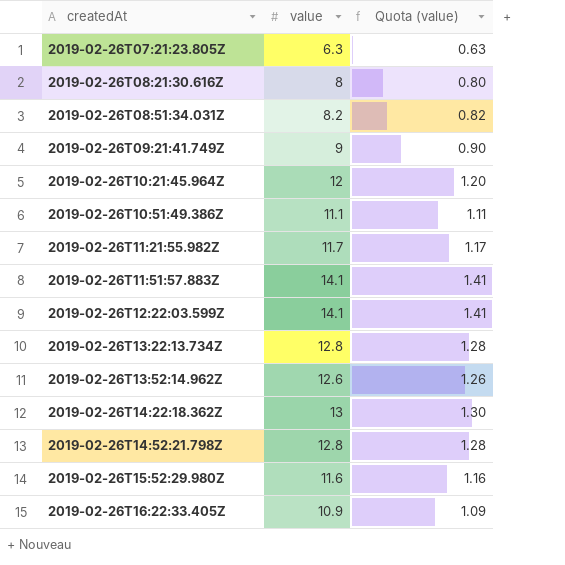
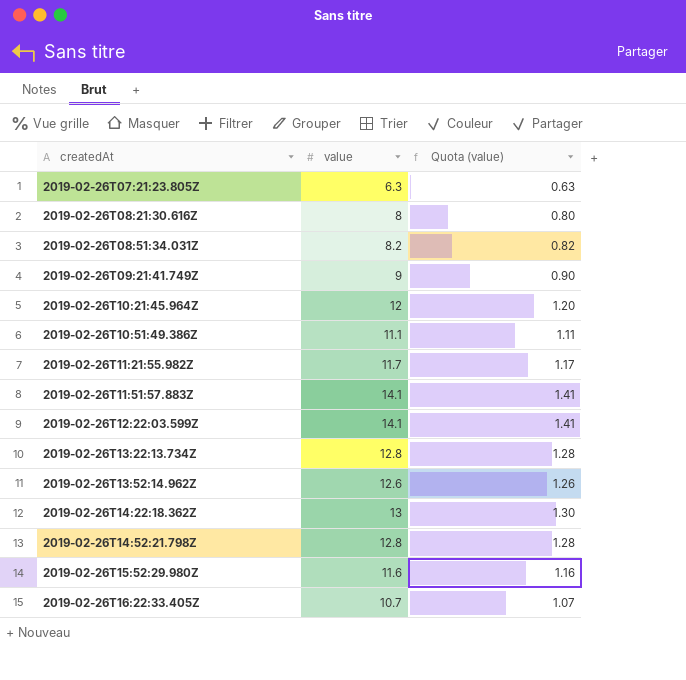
2019-02-26T16:22:33.405Z | value: 10.9 -> 10.7
2019-02-26T16:22:33.405Z | Quota (value): 1.09 -> 1.07

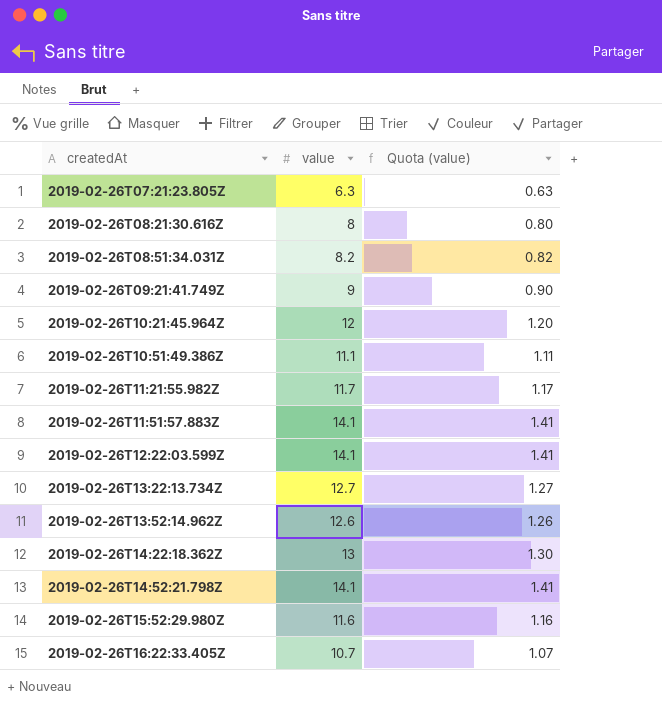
2019-02-26T13:22:13.734Z | value: 12.8 -> 12.7
2019-02-26T13:22:13.734Z | Quota (value): 1.28 -> 1.27
2019-02-26T14:52:21.798Z | value: 12.8 -> 14.1
2019-02-26T14:52:21.798Z | Quota (value): 1.28 -> 1.41

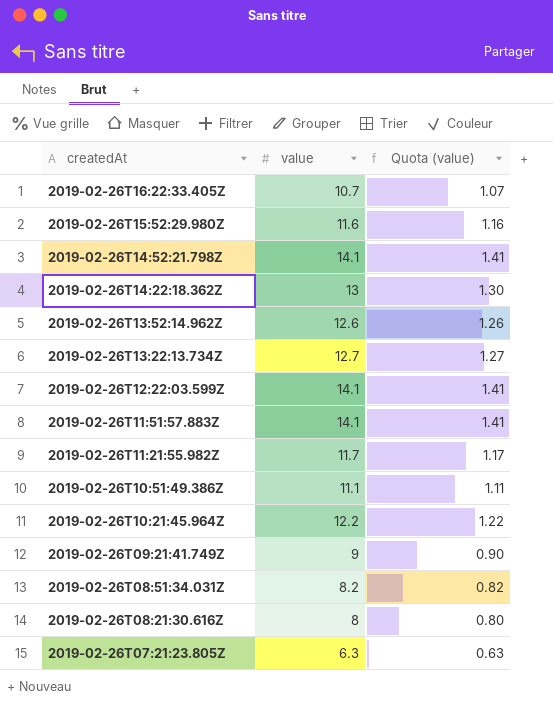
row order: createdAt ascending -> createdAt descending
2019-02-26T10:21:45.964Z | value: 12 -> 12.2
2019-02-26T10:21:45.964Z | Quota (value): 1.20 -> 1.22

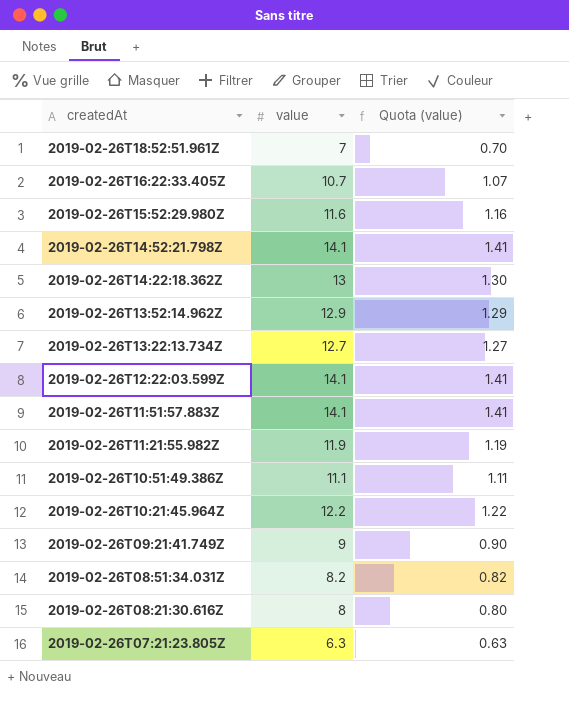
row 2019-02-26T18:52:51.961Z: none -> 7 | 0.70
2019-02-26T13:52:14.962Z | value: 12.6 -> 12.9
2019-02-26T13:52:14.962Z | Quota (value): 1.26 -> 1.29
2019-02-26T11:21:55.982Z | value: 11.7 -> 11.9
2019-02-26T11:21:55.982Z | Quota (value): 1.17 -> 1.19

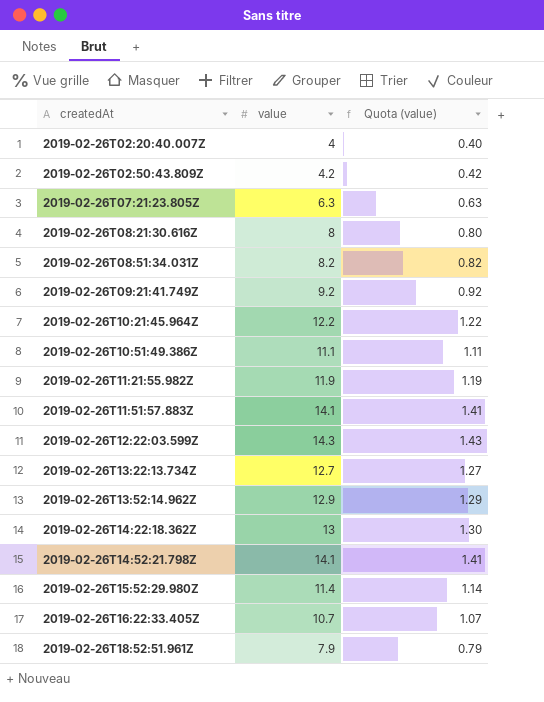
row order: createdAt descending -> createdAt ascending
row 2019-02-26T02:20:40.007Z: none -> 4 | 0.40
row 2019-02-26T02:50:43.809Z: none -> 4.2 | 0.42
2019-02-26T09:21:41.749Z | value: 9 -> 9.2
2019-02-26T09:21:41.749Z | Quota (value): 0.90 -> 0.92
2019-02-26T12:22:03.599Z | value: 14.1 -> 14.3
2019-02-26T12:22:03.599Z | Quota (value): 1.41 -> 1.43
2019-02-26T15:52:29.980Z | value: 11.6 -> 11.4
2019-02-26T15:52:29.980Z | Quota (value): 1.16 -> 1.14
2019-02-26T18:52:51.961Z | value: 7 -> 7.9
2019-02-26T18:52:51.961Z | Quota (value): 0.70 -> 0.79

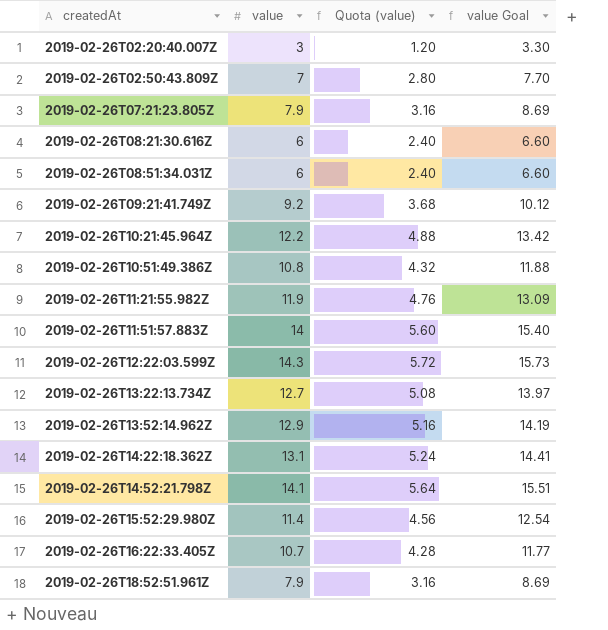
column Quota (value) | formula: [value] * 0.1 -> [value] * 0.4
column value Goal | formula: none -> [value] * 1.1
2019-02-26T02:20:40.007Z | value: 4 -> 3
2019-02-26T02:50:43.809Z | value: 4.2 -> 7
2019-02-26T07:21:23.805Z | value: 6.3 -> 7.9
2019-02-26T08:21:30.616Z | value: 8 -> 6
2019-02-26T08:51:34.031Z | value: 8.2 -> 6
2019-02-26T10:51:49.386Z | value: 11.1 -> 10.8
2019-02-26T11:51:57.883Z | value: 14.1 -> 14
2019-02-26T14:22:18.362Z | value: 13 -> 13.1

